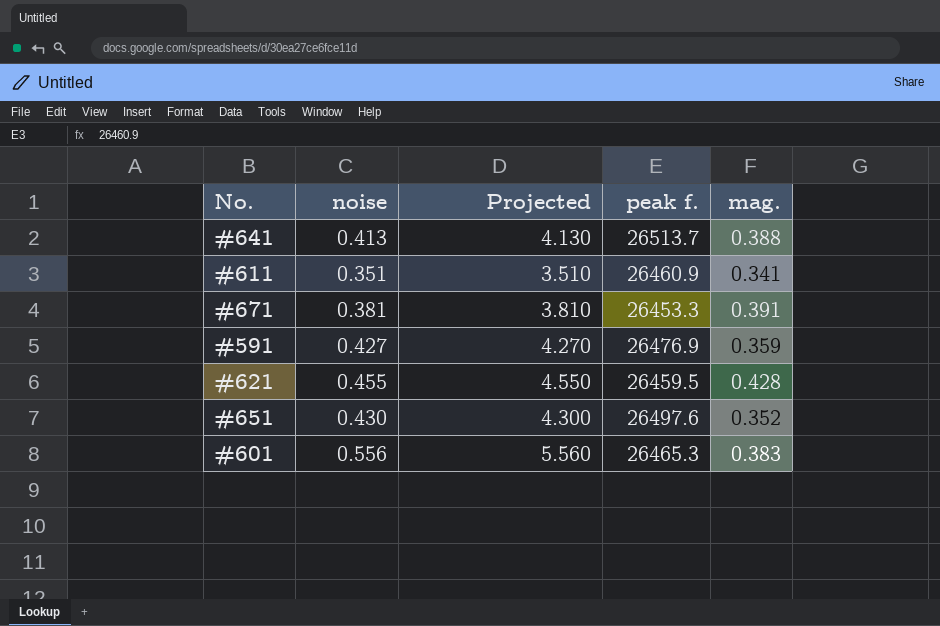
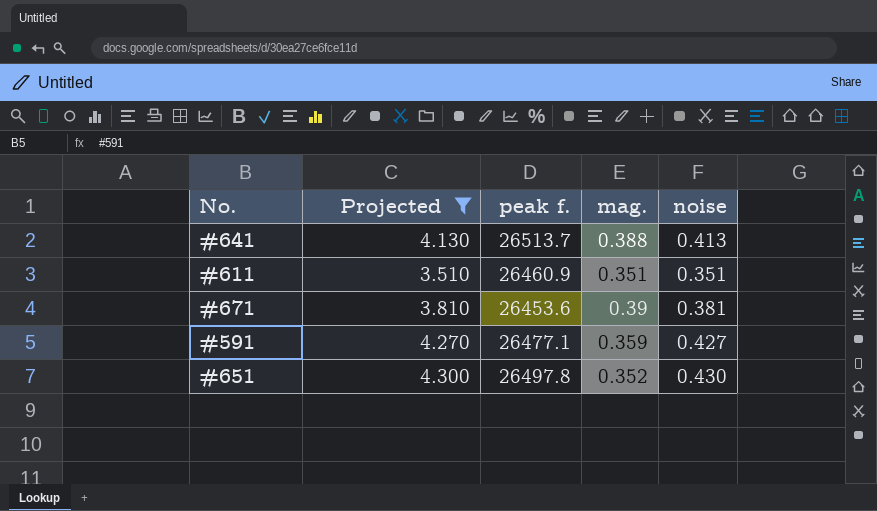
filter: none -> Projected <= 4.300
column noise | position: 2 -> 5
#611 | mag.: 0.341 -> 0.351
#671 | peak f.: 26453.3 -> 26453.6
#671 | mag.: 0.391 -> 0.39
#591 | peak f.: 26476.9 -> 26477.1
#651 | peak f.: 26497.6 -> 26497.8

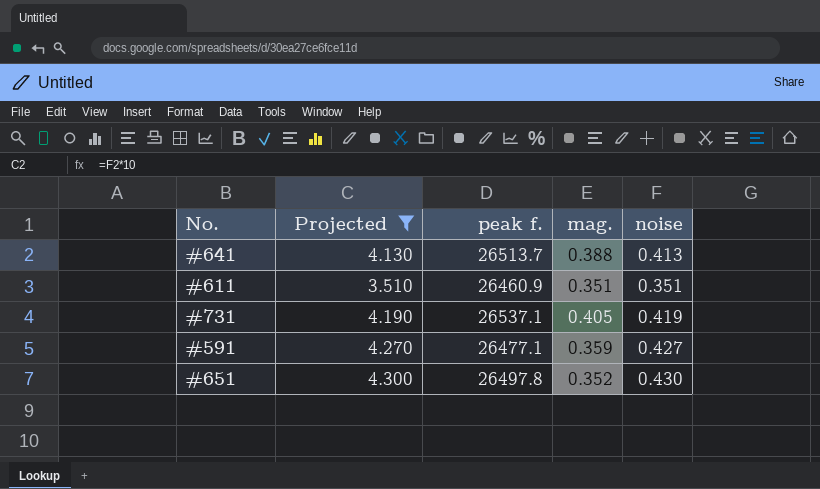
row #671: 3.810 | 26453.6 | 0.39 | 0.381 -> none
row #731: none -> 4.190 | 26537.1 | 0.405 | 0.419

